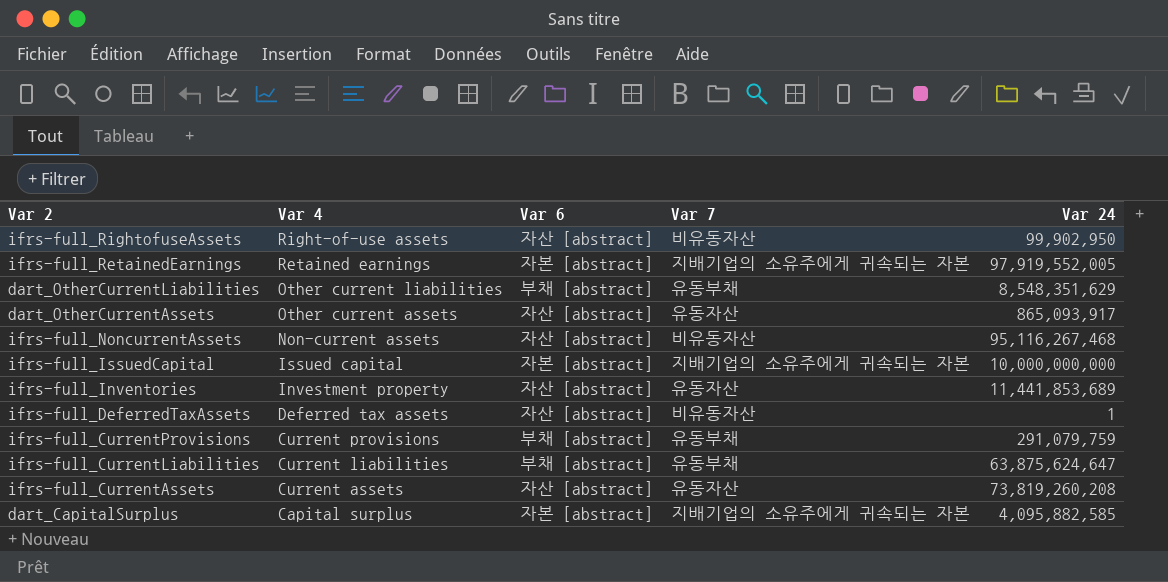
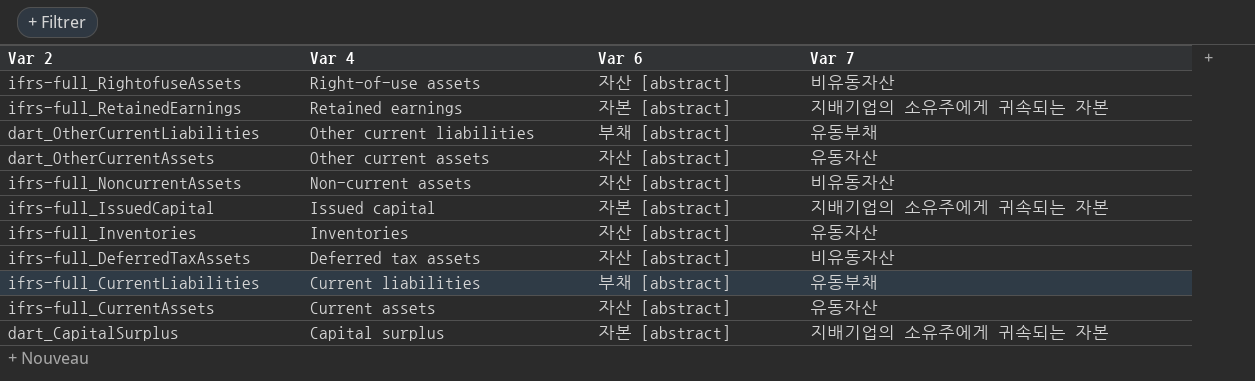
column Var 24 | position: 5 -> none
row ifrs-full_CurrentProvisions: Current provisions | 부채 [abstract] | 유동부채 | 291,079,759 -> none
ifrs-full_Inventories | Var 4: Investment property -> Inventories

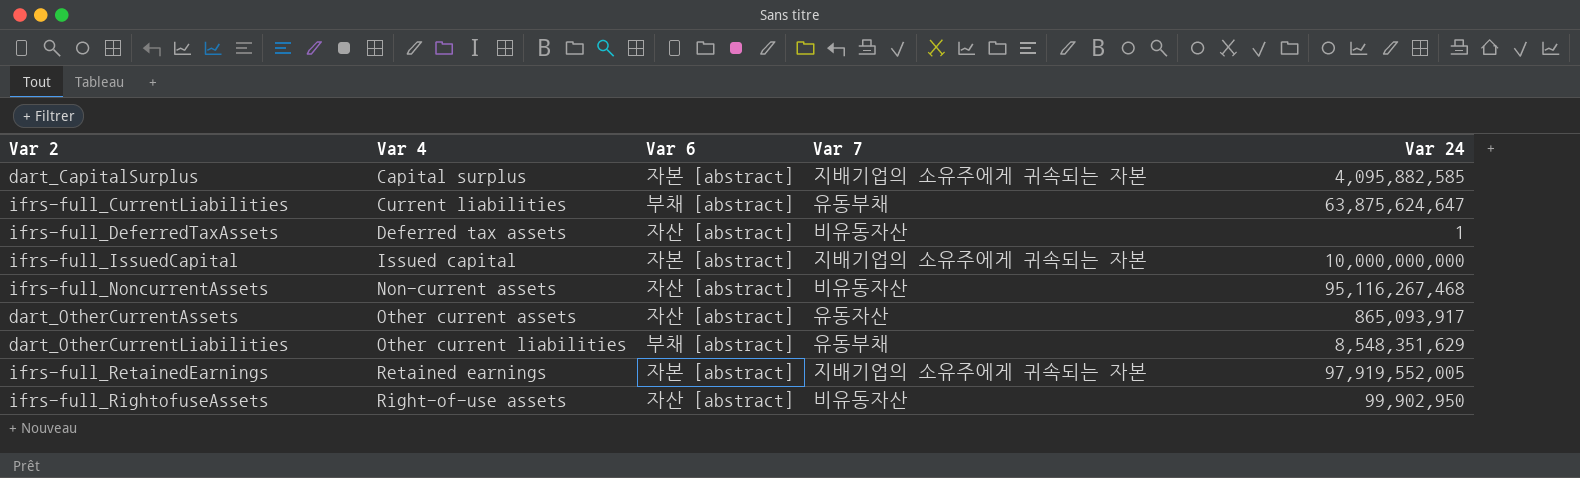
row order: Var 4 descending -> Var 4 ascending
column Var 24 | position: none -> 5
row ifrs-full_Inventories: Inventories | 자산 [abstract] | 유동자산 -> none
row ifrs-full_CurrentAssets: Current assets | 자산 [abstract] | 유동자산 -> none

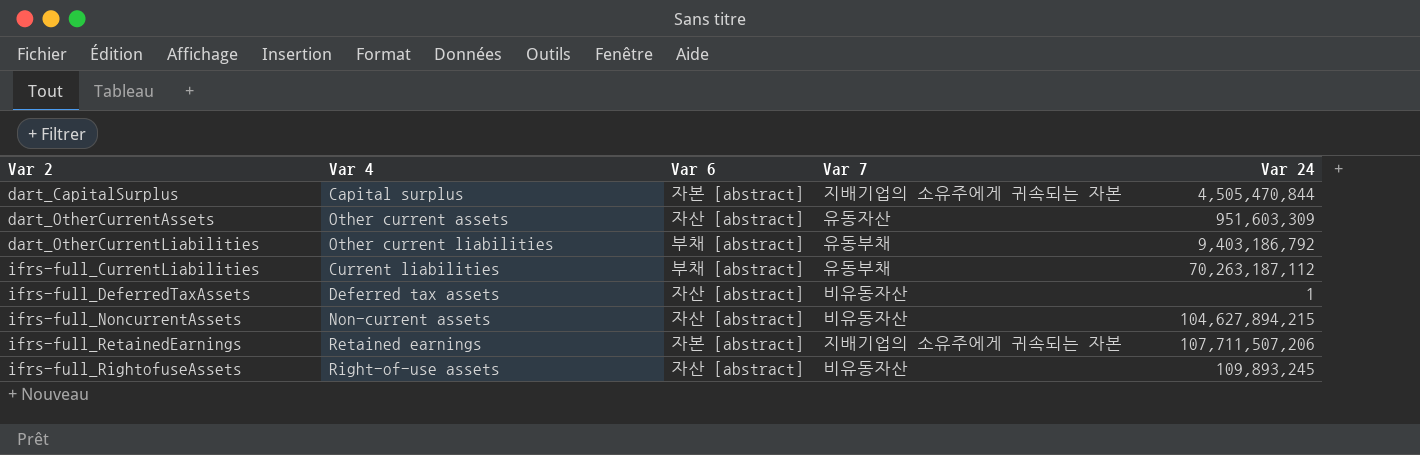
row order: Var 4 ascending -> Var 2 ascending
row ifrs-full_IssuedCapital: Issued capital | 자본 [abstract] | 지배기업의 소유주에게 귀속되는 자본 | 10,000,000,000 -> none
dart_CapitalSurplus | Var 24: 4,095,882,585 -> 4,505,470,844
dart_OtherCurrentAssets | Var 24: 865,093,917 -> 951,603,309
dart_OtherCurrentLiabilities | Var 24: 8,548,351,629 -> 9,403,186,792
ifrs-full_CurrentLiabilities | Var 24: 63,875,624,647 -> 70,263,187,112
ifrs-full_NoncurrentAssets | Var 24: 95,116,267,468 -> 104,627,894,215
ifrs-full_RetainedEarnings | Var 24: 97,919,552,005 -> 107,711,507,206
ifrs-full_RightofuseAssets | Var 24: 99,902,950 -> 109,893,245

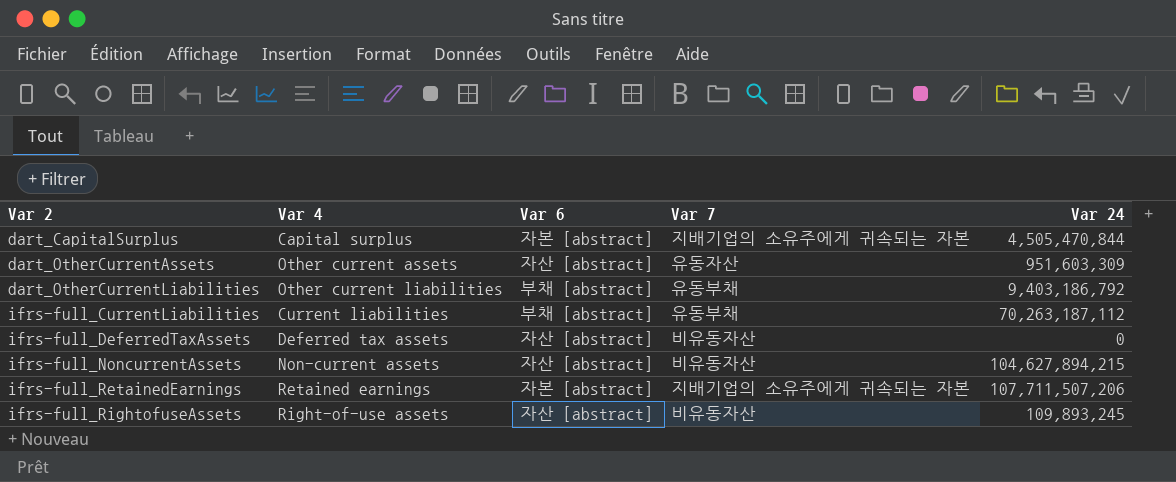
ifrs-full_DeferredTaxAssets | Var 24: 1 -> 0

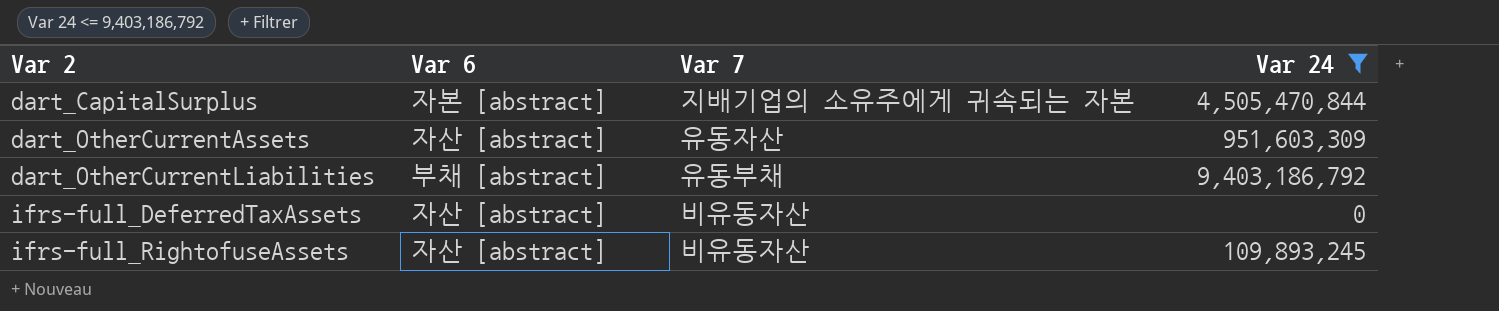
filter: none -> Var 24 <= 9,403,186,792
column Var 4 | position: 2 -> none

